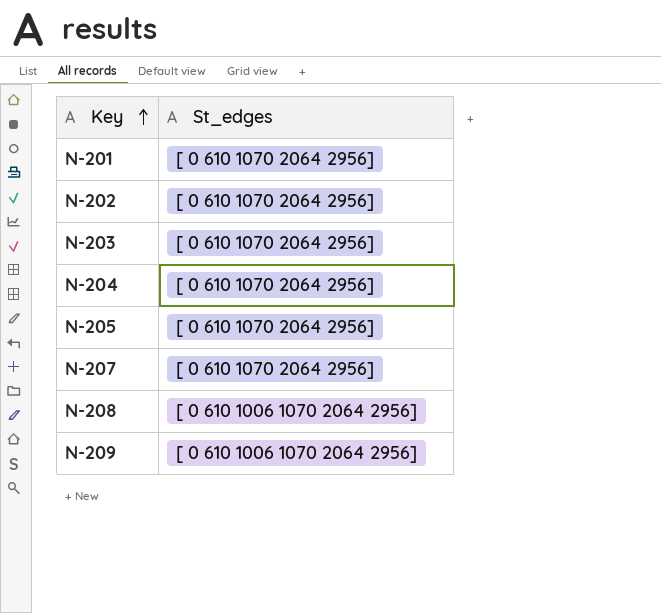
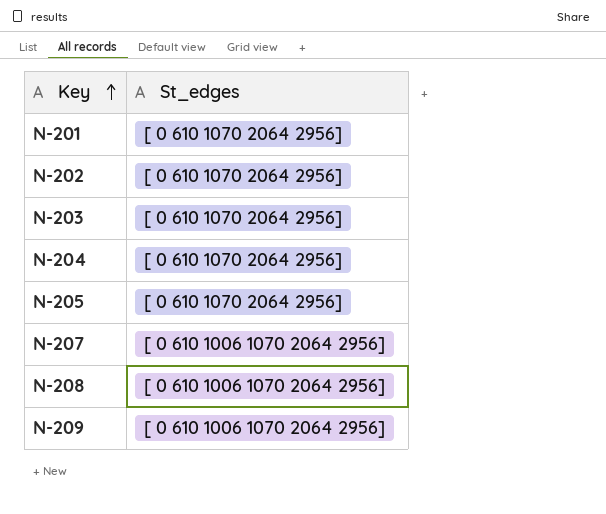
N-207 | St_edges: [ 0 610 1070 2064 2956] -> [ 0 610 1006 1070 2064 2956]

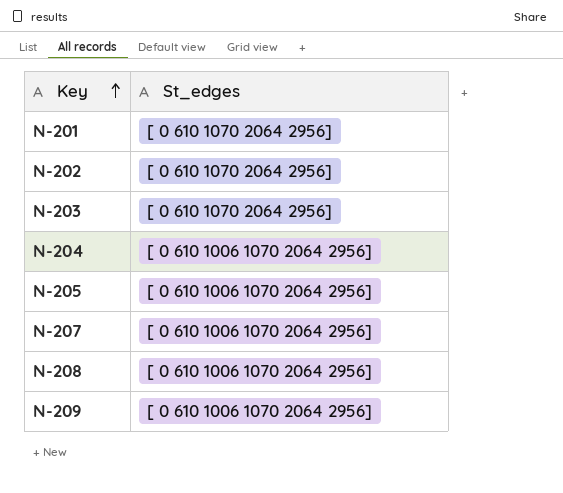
N-204 | St_edges: [ 0 610 1070 2064 2956] -> [ 0 610 1006 1070 2064 2956]
N-205 | St_edges: [ 0 610 1070 2064 2956] -> [ 0 610 1006 1070 2064 2956]

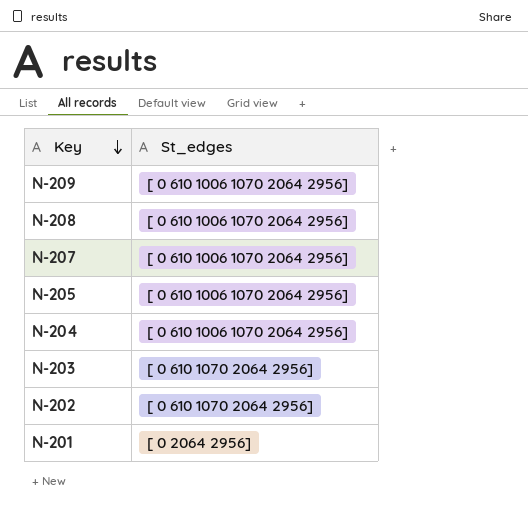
row order: Key ascending -> Key descending
N-201 | St_edges: [ 0 610 1070 2064 2956] -> [ 0 2064 2956]

